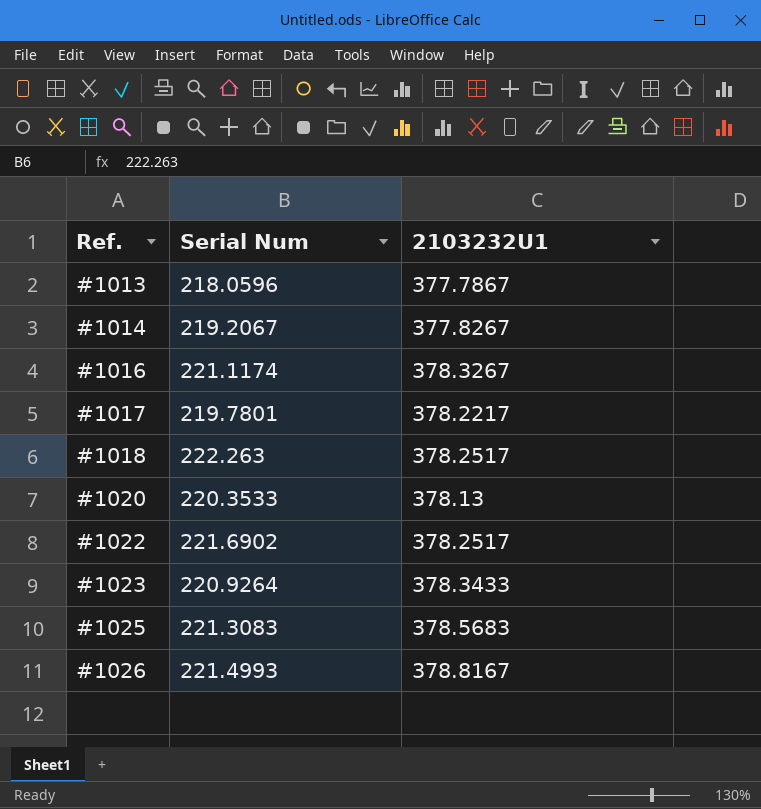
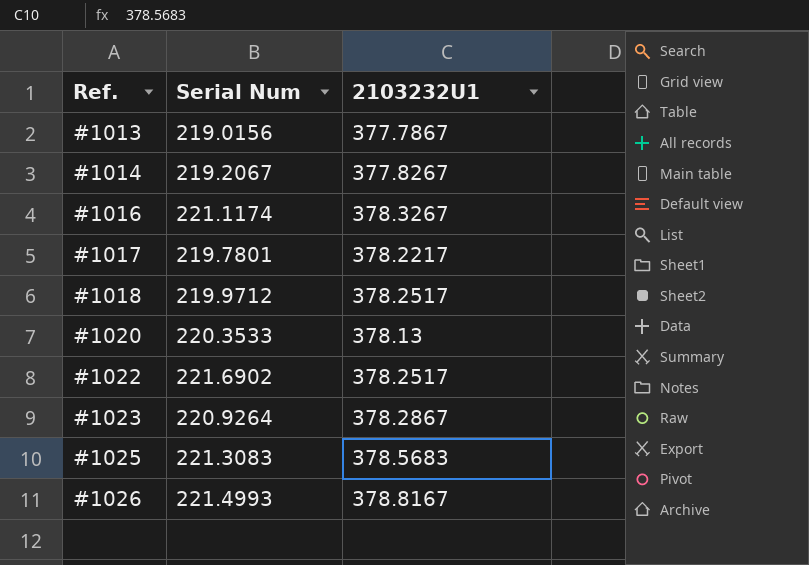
#1013 | Serial Num: 218.0596 -> 219.0156
#1018 | Serial Num: 222.263 -> 219.9712
#1023 | 2103232U1: 378.3433 -> 378.2867

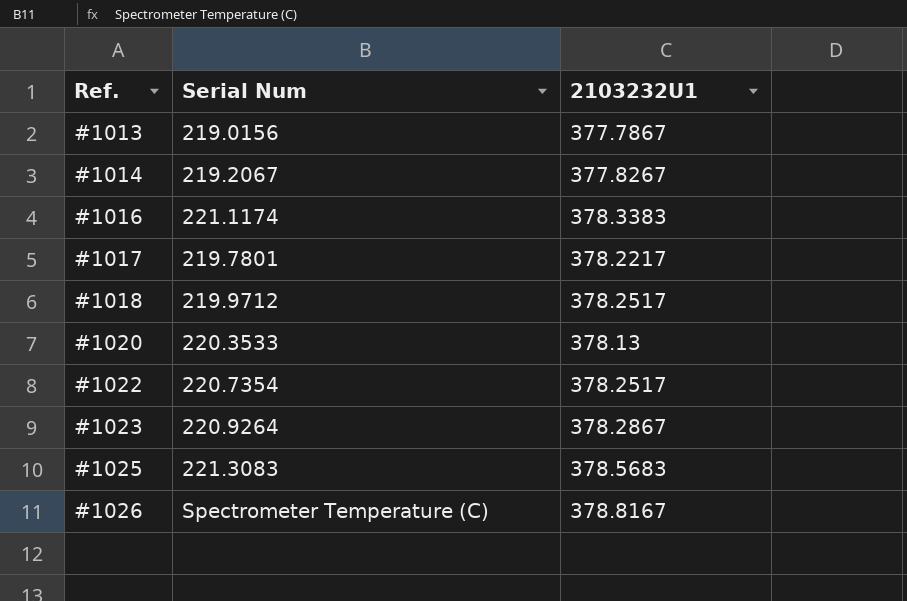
#1016 | 2103232U1: 378.3267 -> 378.3383
#1022 | Serial Num: 221.6902 -> 220.7354
#1026 | Serial Num: 221.4993 -> Spectrometer Temperature (C)

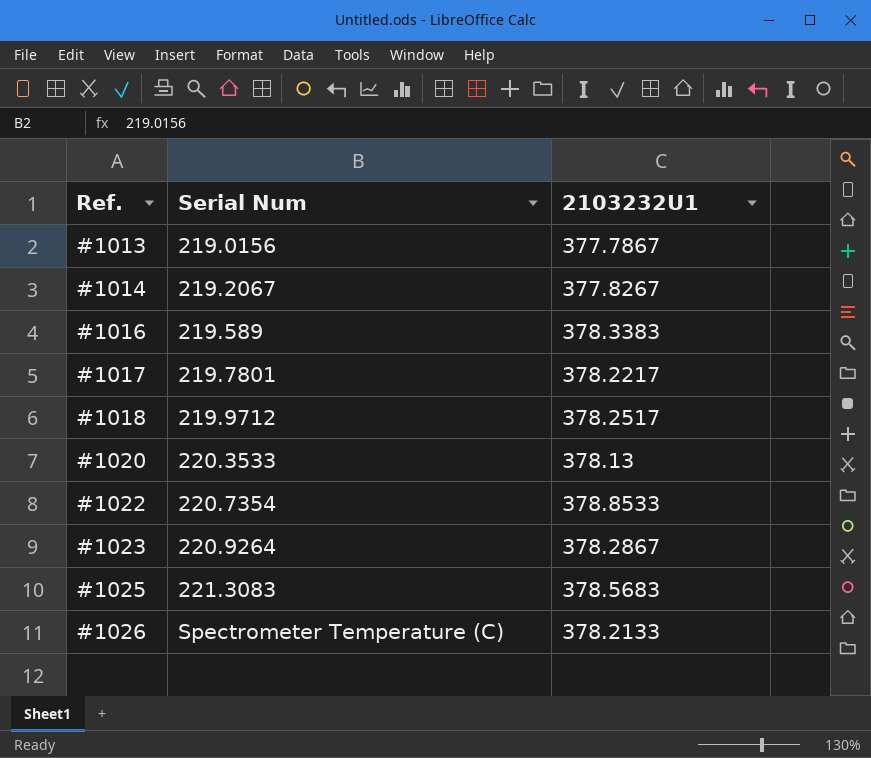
#1016 | Serial Num: 221.1174 -> 219.589
#1022 | 2103232U1: 378.2517 -> 378.8533
#1026 | 2103232U1: 378.8167 -> 378.2133

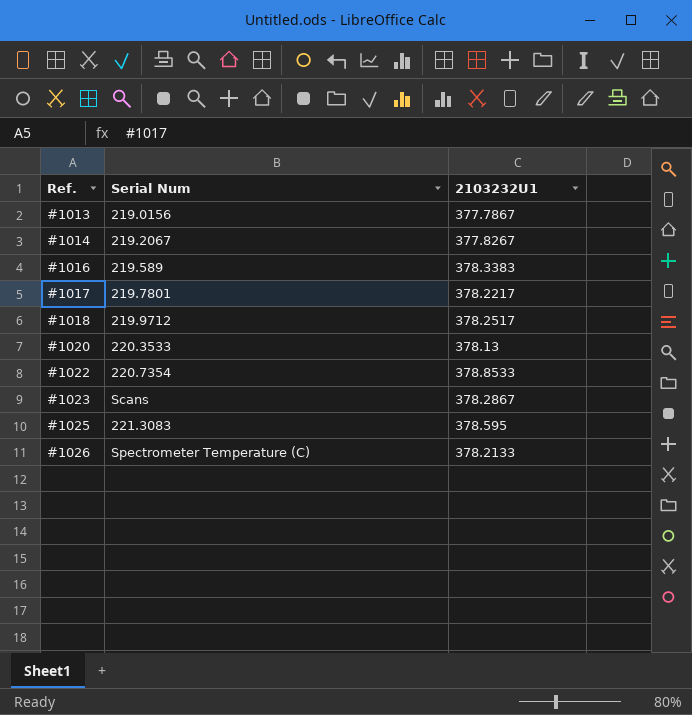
#1023 | Serial Num: 220.9264 -> Scans
#1025 | 2103232U1: 378.5683 -> 378.595

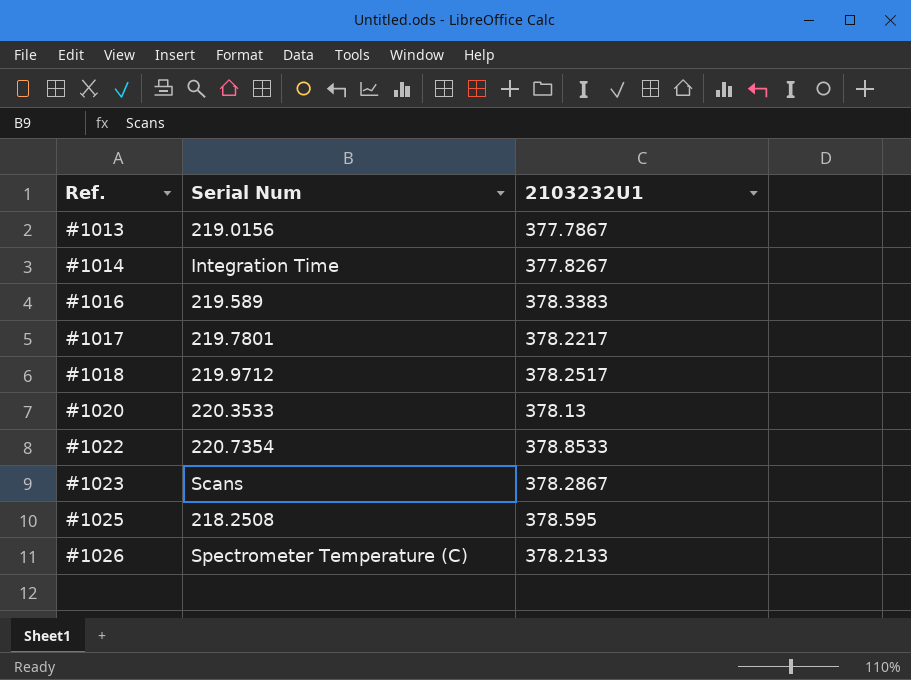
#1014 | Serial Num: 219.2067 -> Integration Time
#1025 | Serial Num: 221.3083 -> 218.2508

